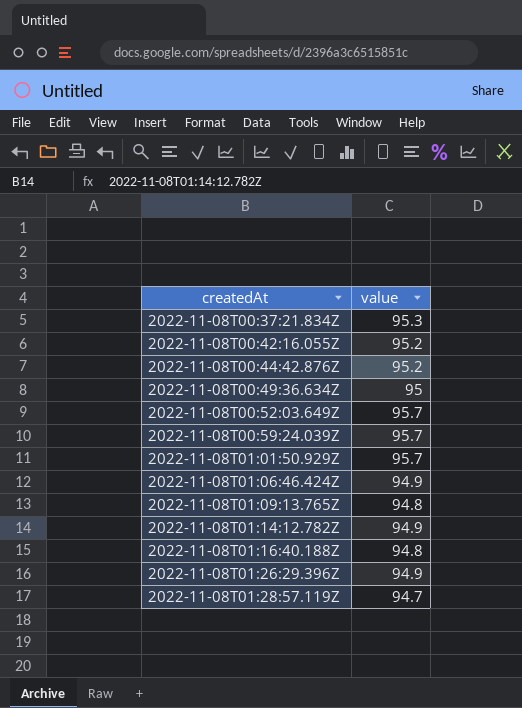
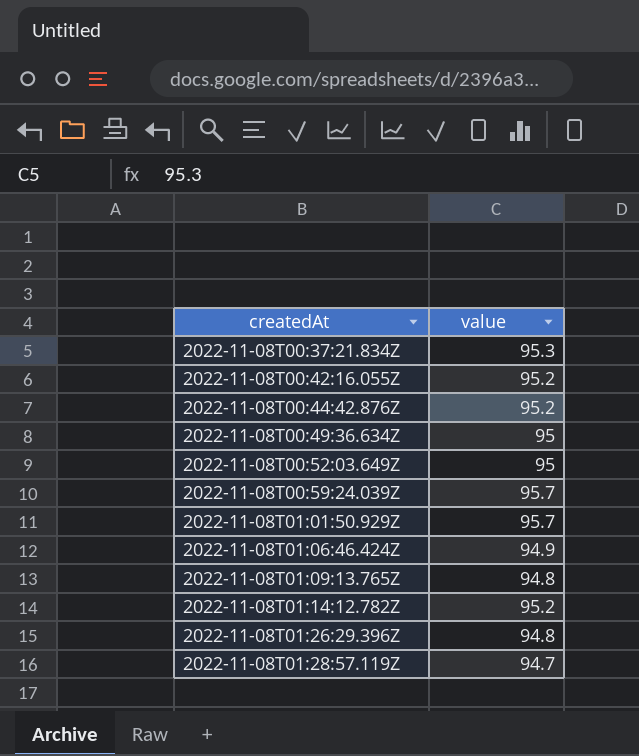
row 2022-11-08T01:16:40.188Z: 94.8 -> none
2022-11-08T00:52:03.649Z | value: 95.7 -> 95
2022-11-08T01:14:12.782Z | value: 94.9 -> 95.2
2022-11-08T01:26:29.396Z | value: 94.9 -> 94.8

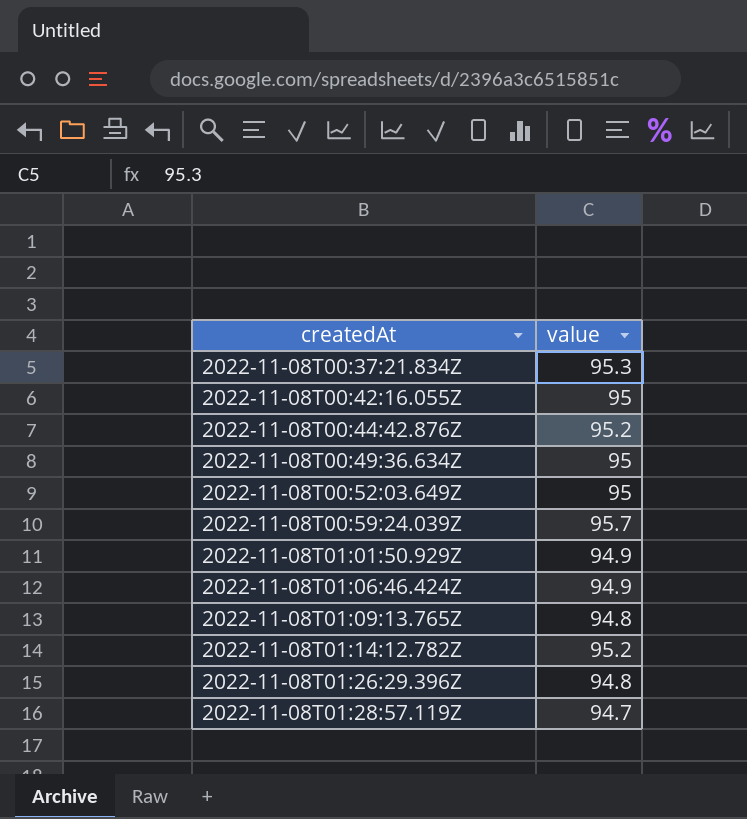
2022-11-08T00:42:16.055Z | value: 95.2 -> 95
2022-11-08T01:01:50.929Z | value: 95.7 -> 94.9

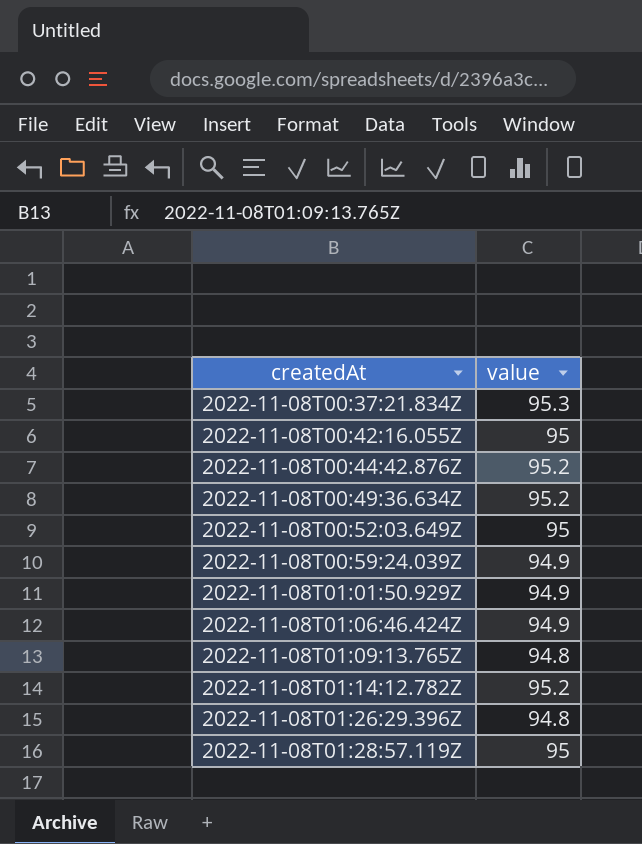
2022-11-08T00:49:36.634Z | value: 95 -> 95.2
2022-11-08T00:59:24.039Z | value: 95.7 -> 94.9
2022-11-08T01:28:57.119Z | value: 94.7 -> 95

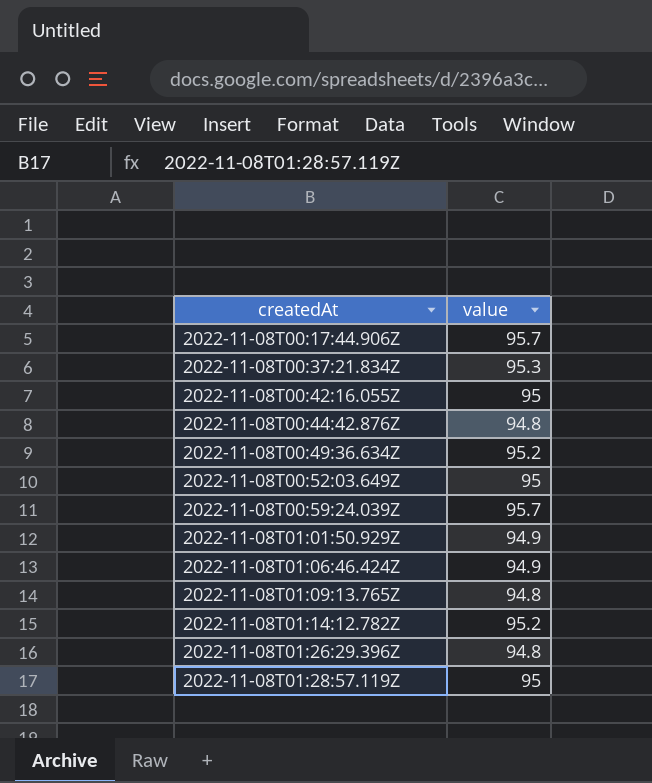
row 2022-11-08T00:17:44.906Z: none -> 95.7
2022-11-08T00:44:42.876Z | value: 95.2 -> 94.8
2022-11-08T00:59:24.039Z | value: 94.9 -> 95.7

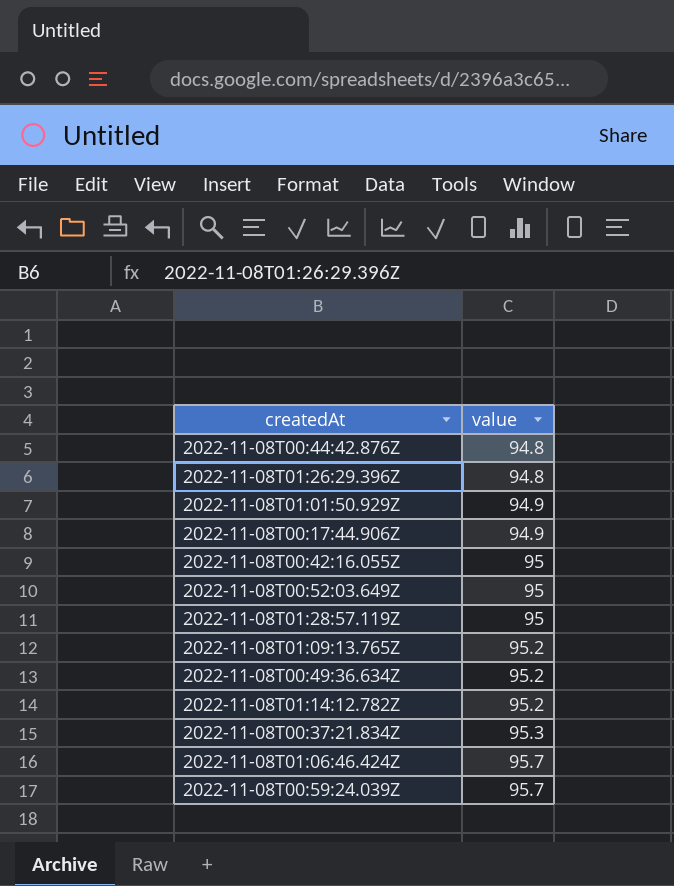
row order: createdAt ascending -> value ascending
2022-11-08T00:17:44.906Z | value: 95.7 -> 94.9
2022-11-08T01:09:13.765Z | value: 94.8 -> 95.2
2022-11-08T01:06:46.424Z | value: 94.9 -> 95.7

